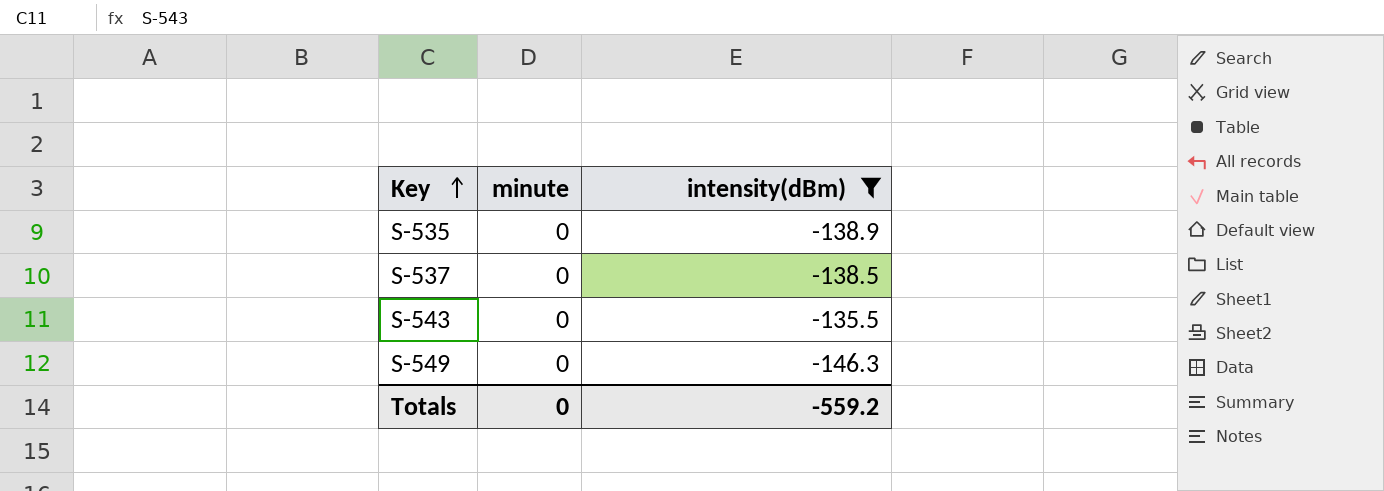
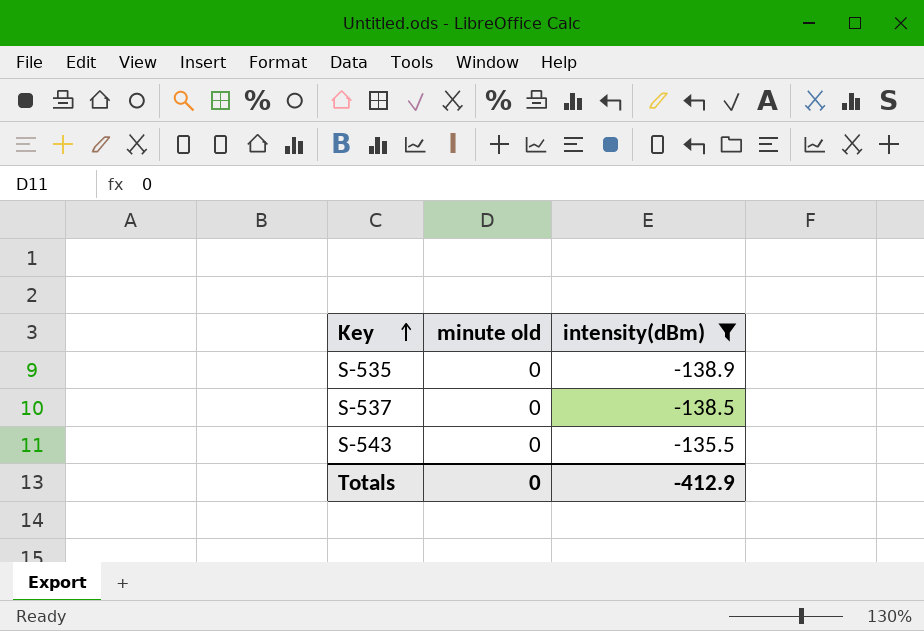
column name: minute -> minute old
row S-549: 0 | -146.3 -> none
Totals | intensity(dBm): -559.2 -> -412.9

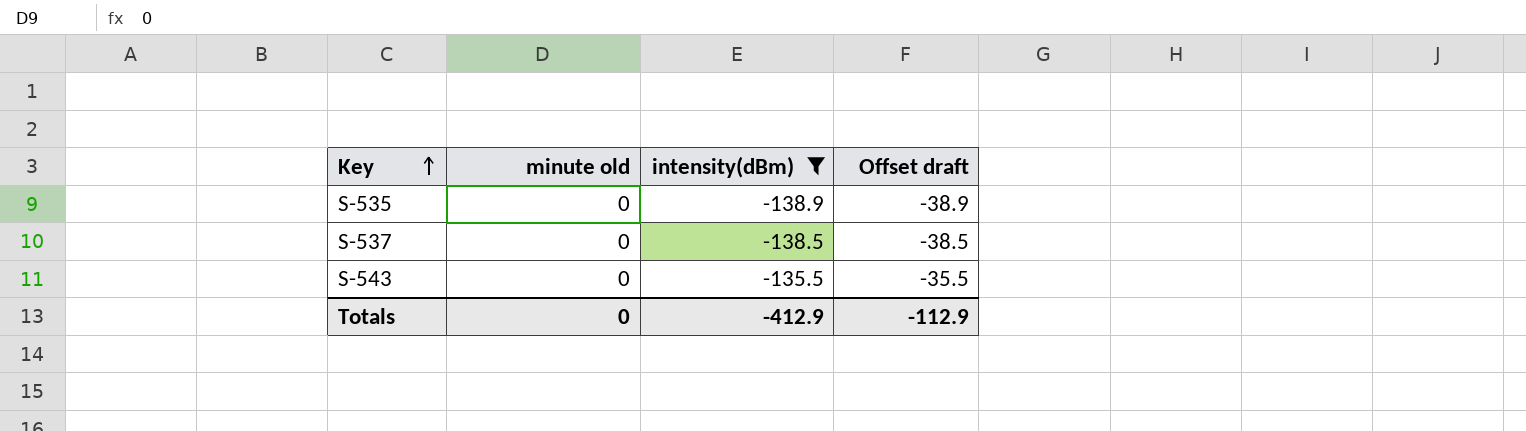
column Offset draft | formula: none -> [intensity(dBm)] + 100

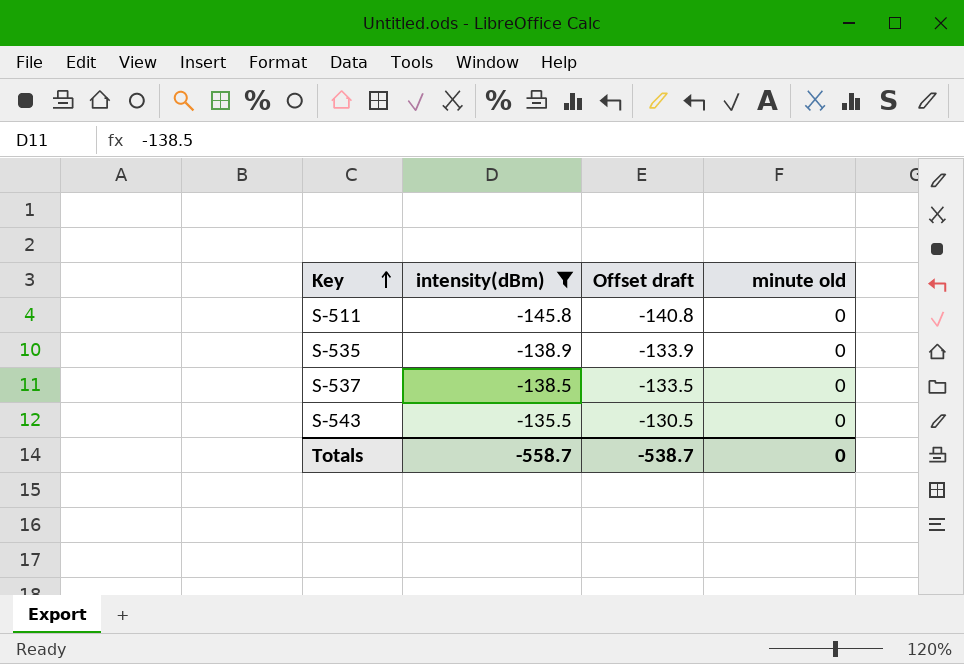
column Offset draft | formula: [intensity(dBm)] + 100 -> [intensity(dBm)] + 5
column minute old | position: 2 -> 4
row S-511: none -> -145.8 | -140.8 | 0
Totals | intensity(dBm): -412.9 -> -558.7
Totals | Offset draft: -112.9 -> -538.7

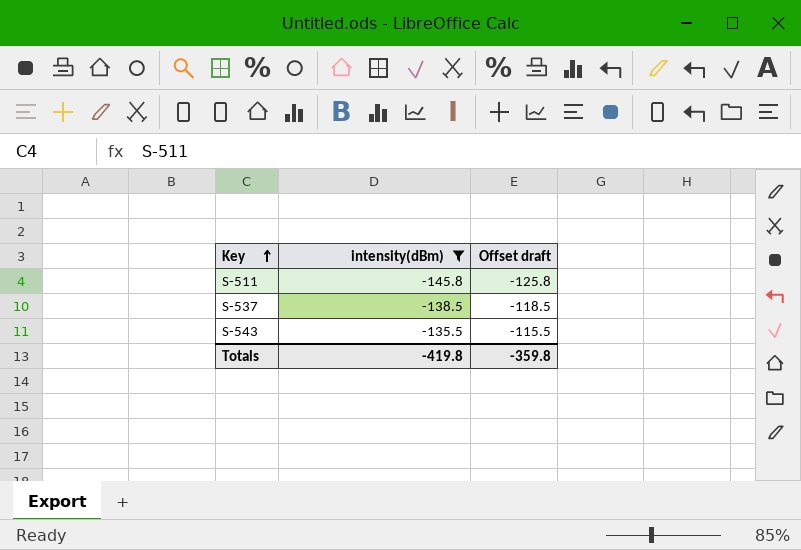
column minute old | position: 4 -> none
column Offset draft | formula: [intensity(dBm)] + 5 -> [intensity(dBm)] + 20
row S-535: -138.9 | -133.9 | 0 -> none
Totals | intensity(dBm): -558.7 -> -419.8
Totals | Offset draft: -538.7 -> -359.8

